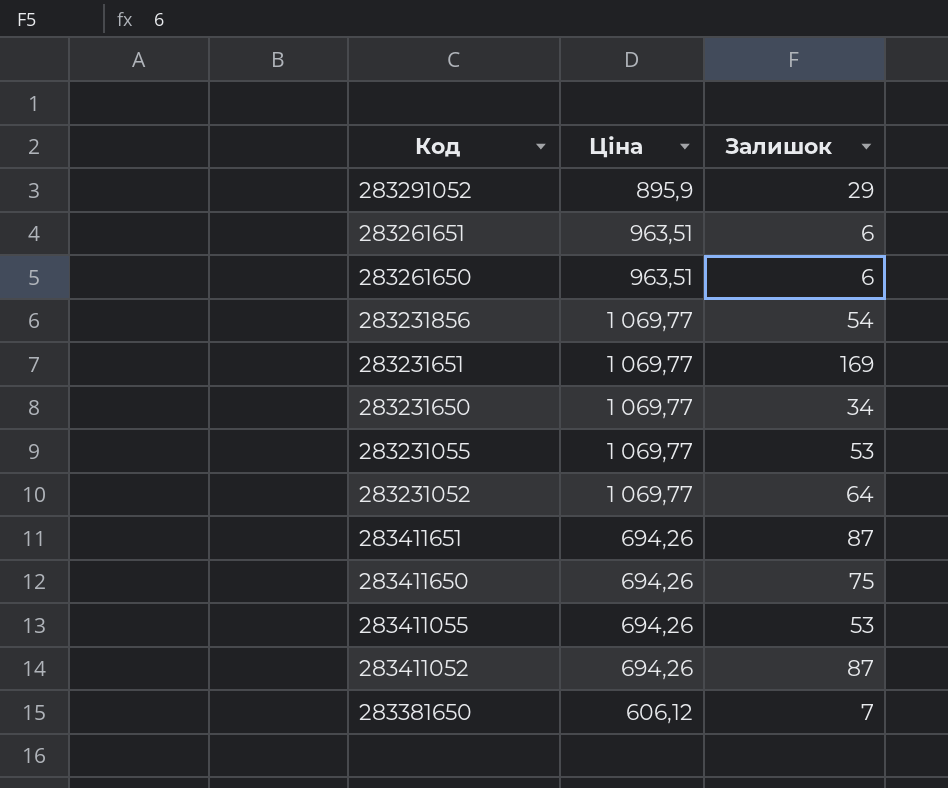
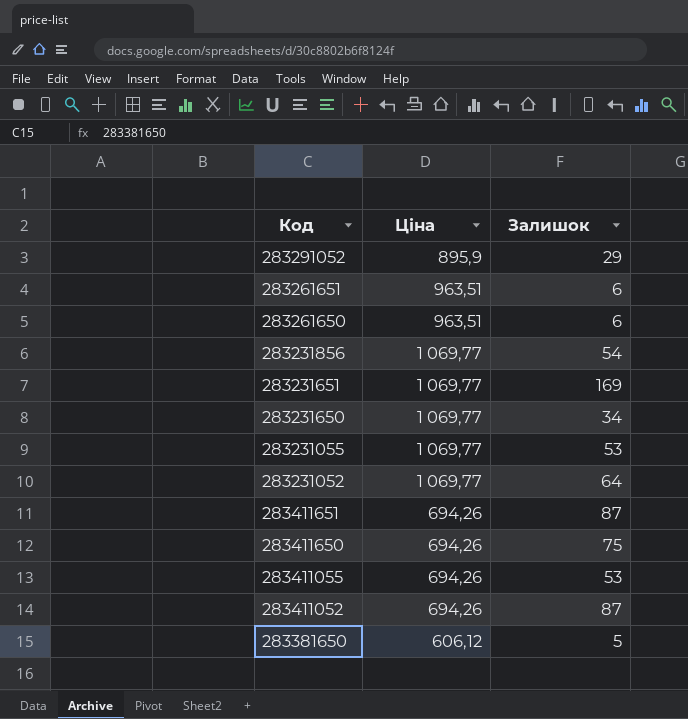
283381650 | Залишок: 7 -> 5

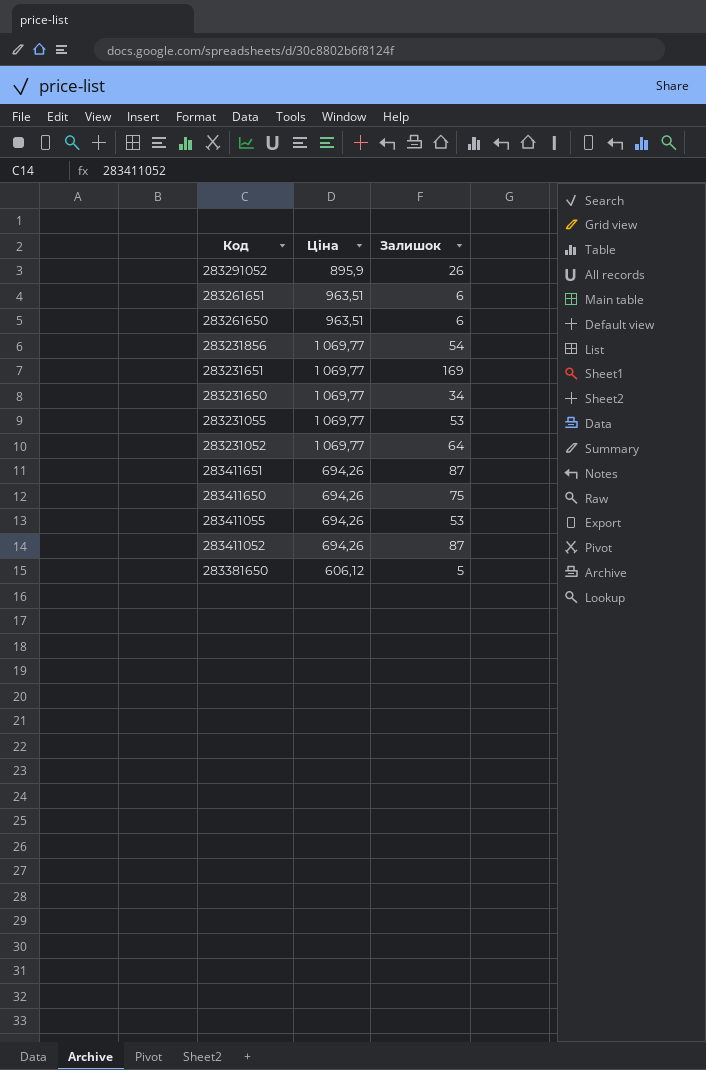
283291052 | Залишок: 29 -> 26

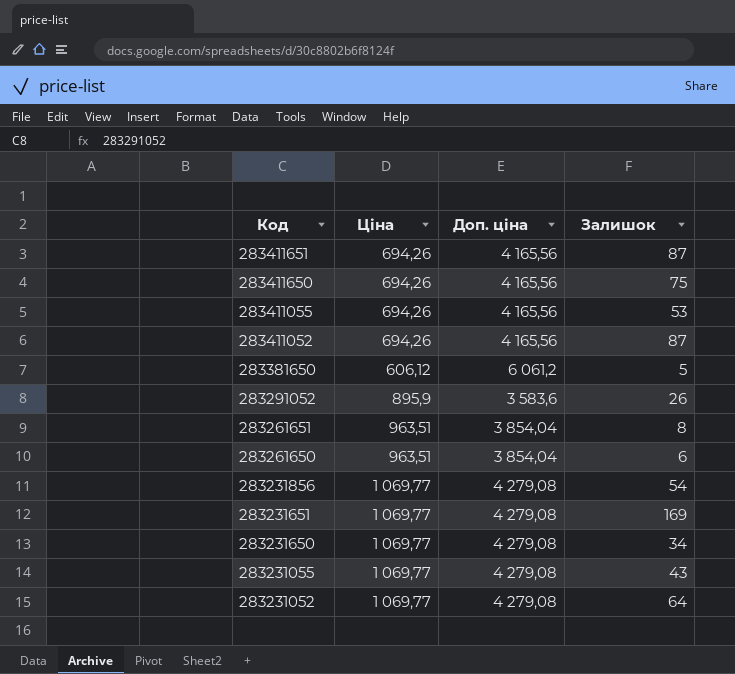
row order: none -> Код descending
column Доп. ціна | position: none -> 3
283261651 | Залишок: 6 -> 8
283231055 | Залишок: 53 -> 43

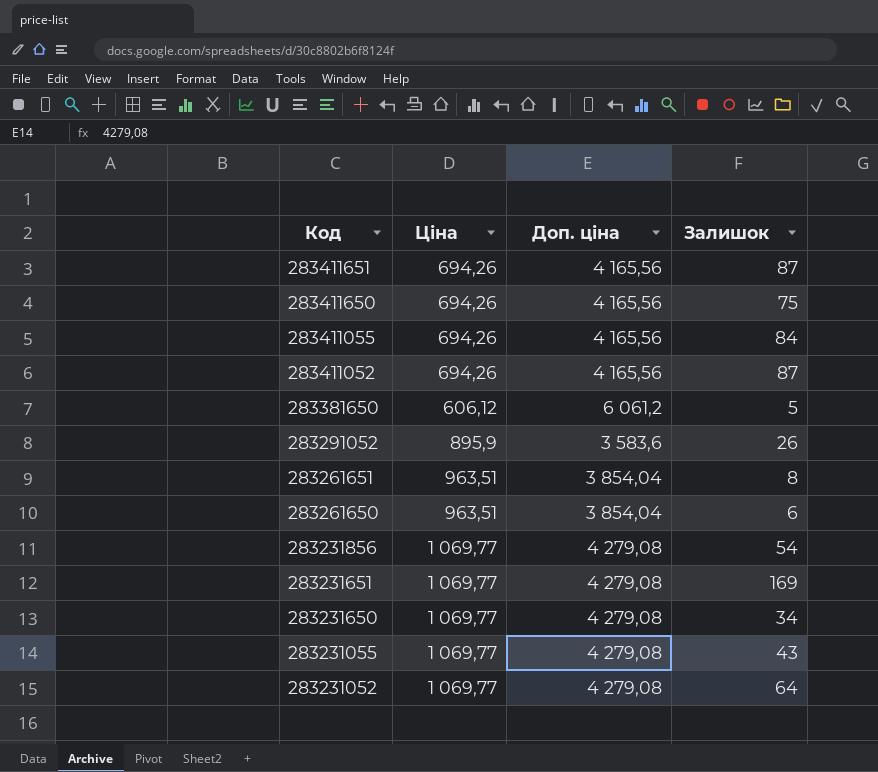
283411055 | Залишок: 53 -> 84

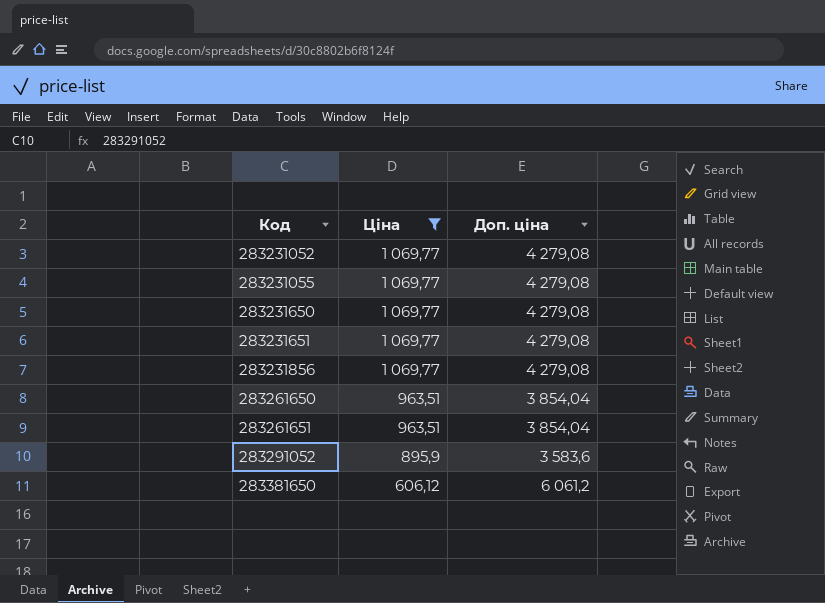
filter: none -> Ціна != 694,26
row order: Код descending -> Код ascending
column Залишок | position: 4 -> none

